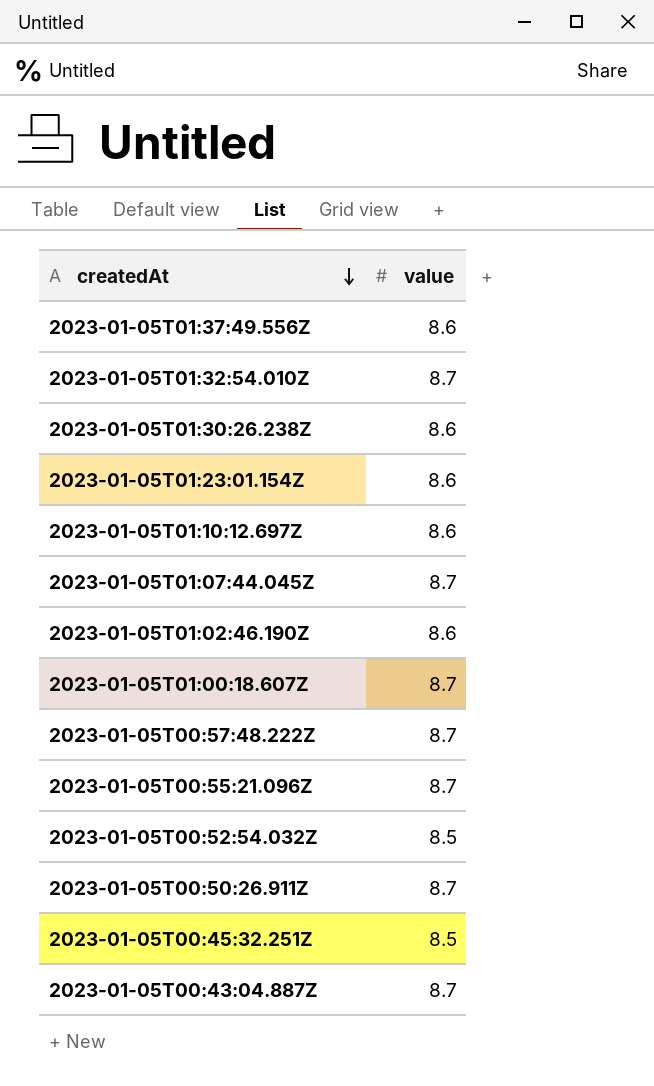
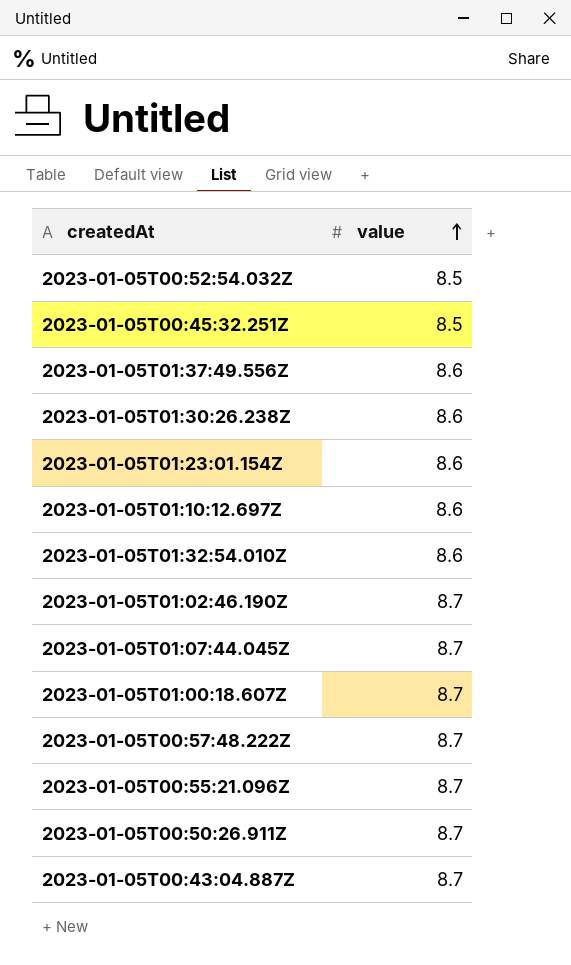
row order: createdAt descending -> value ascending
2023-01-05T01:32:54.010Z | value: 8.7 -> 8.6
2023-01-05T01:02:46.190Z | value: 8.6 -> 8.7

